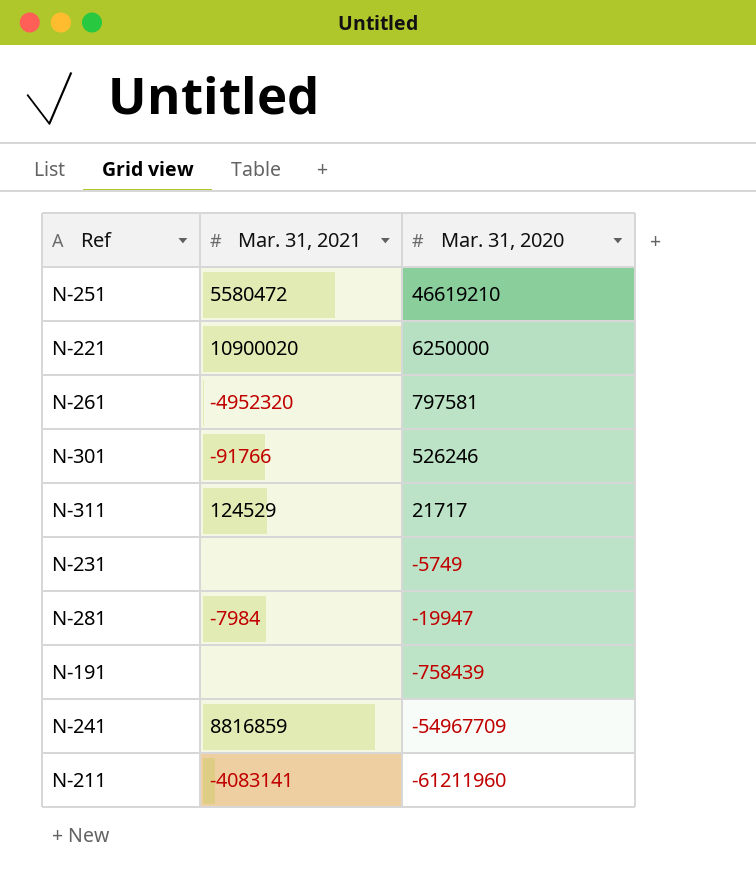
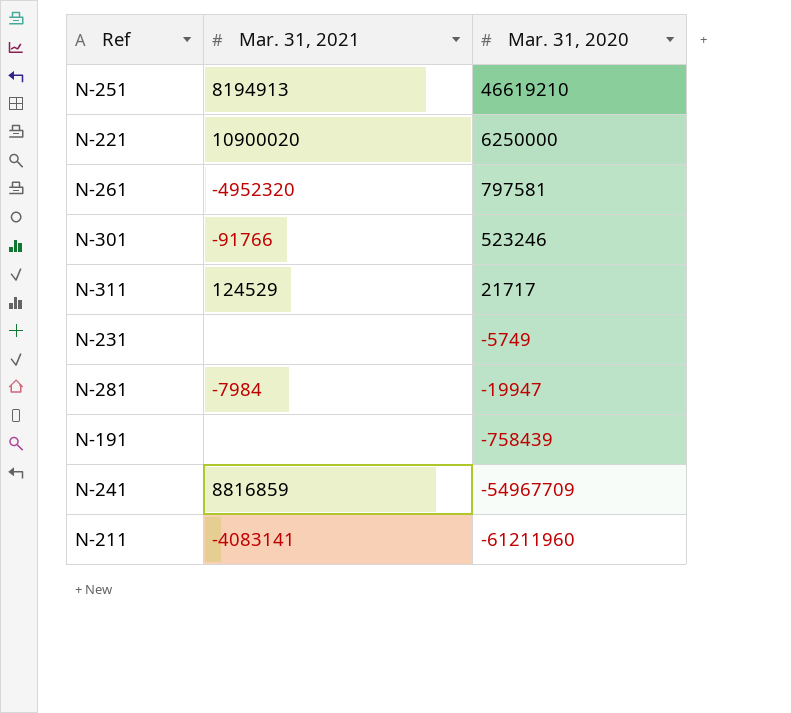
N-251 | Mar. 31, 2021: 5580472 -> 8194913
N-301 | Mar. 31, 2020: 526246 -> 523246

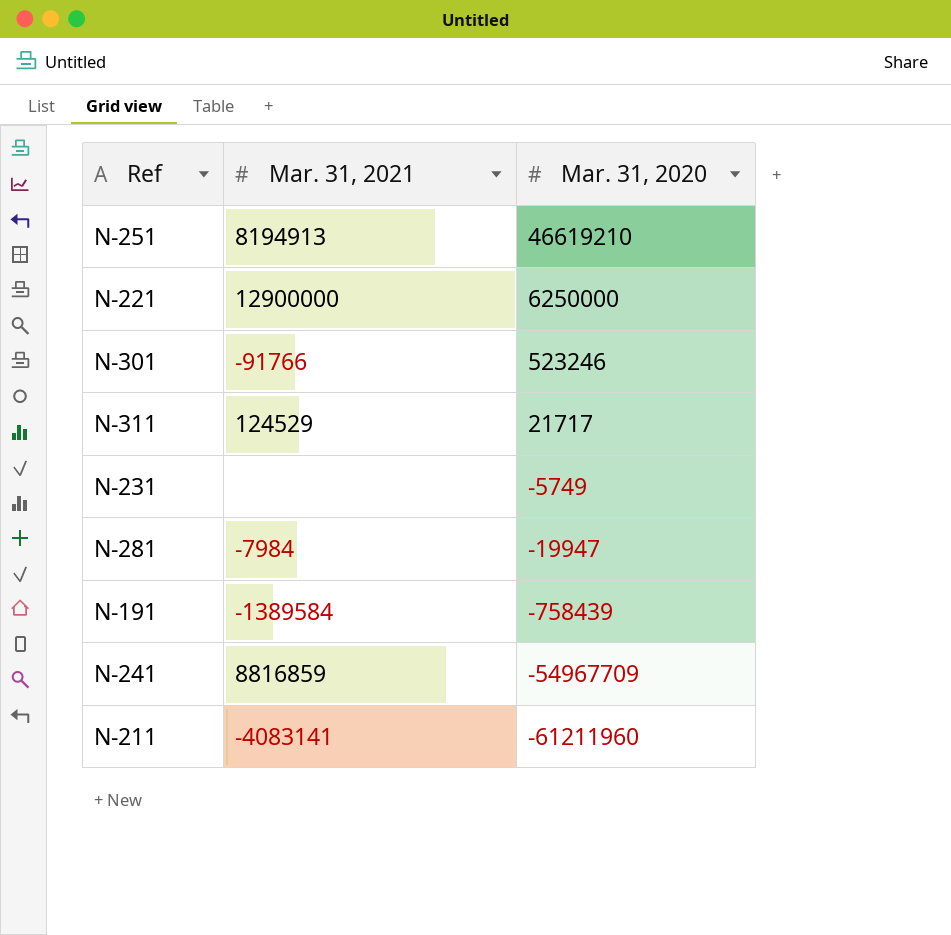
row N-261: -4952320 | 797581 -> none
N-221 | Mar. 31, 2021: 10900020 -> 12900000
N-191 | Mar. 31, 2021: none -> -1389584

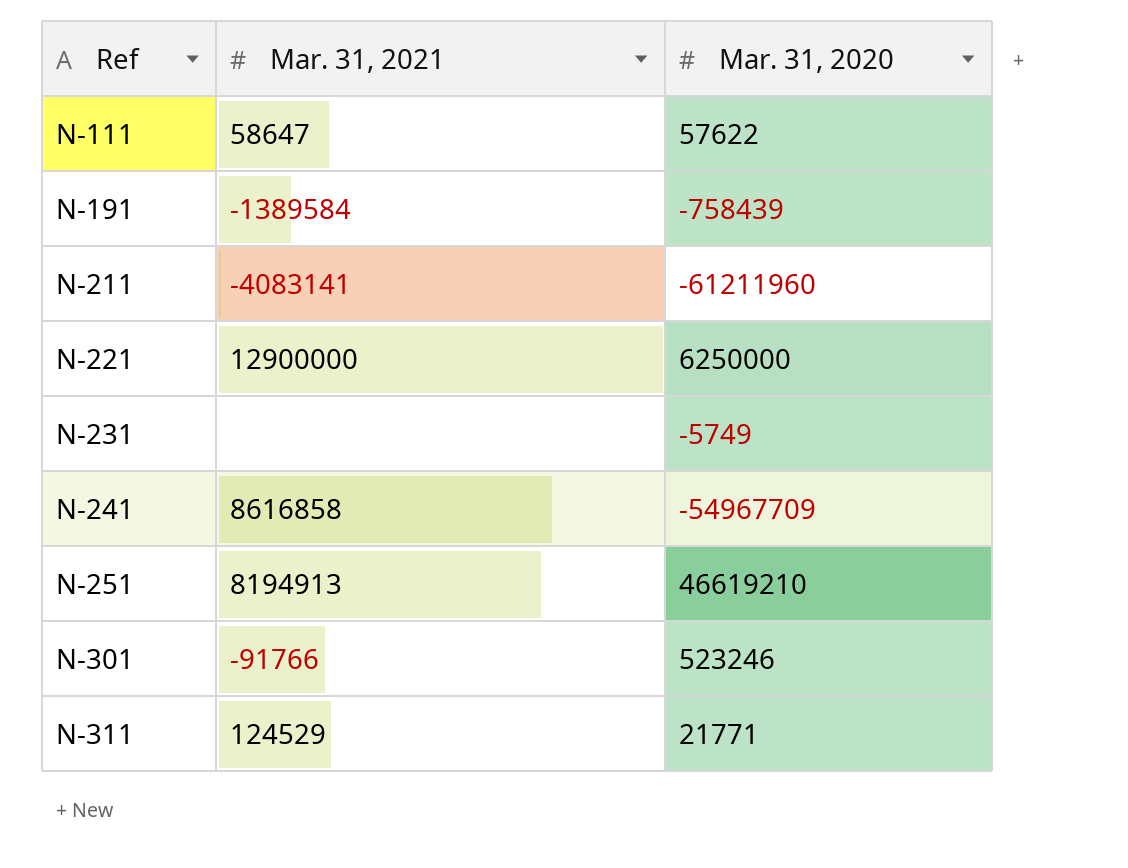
row order: Mar. 31, 2020 descending -> Ref ascending
row N-281: -7984 | -19947 -> none
row N-111: none -> 58647 | 57622
N-241 | Mar. 31, 2021: 8816859 -> 8616858
N-311 | Mar. 31, 2020: 21717 -> 21771

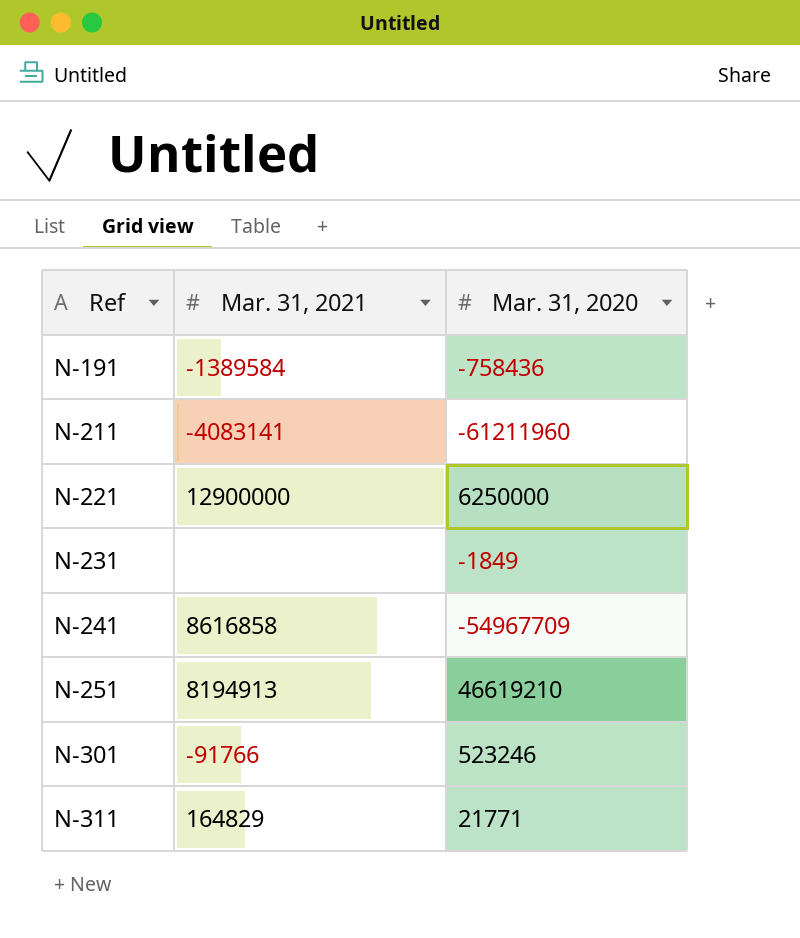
row N-111: 58647 | 57622 -> none
N-191 | Mar. 31, 2020: -758439 -> -758436
N-231 | Mar. 31, 2020: -5749 -> -1849
N-311 | Mar. 31, 2021: 124529 -> 164829

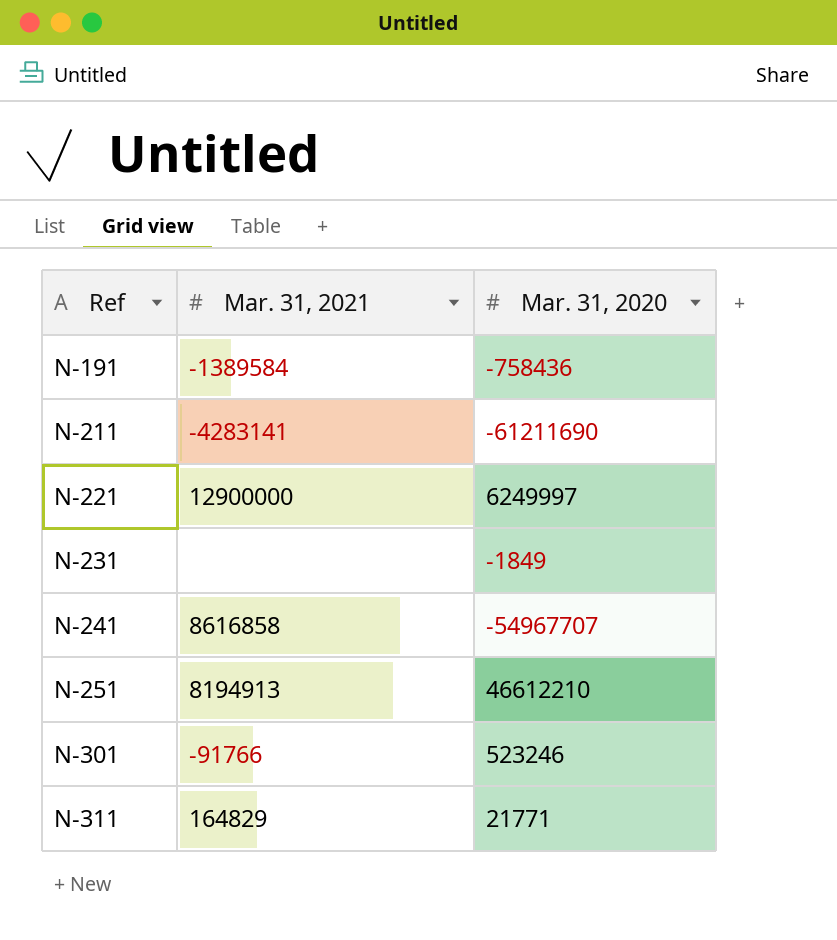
N-211 | Mar. 31, 2021: -4083141 -> -4283141
N-211 | Mar. 31, 2020: -61211960 -> -61211690
N-221 | Mar. 31, 2020: 6250000 -> 6249997
N-241 | Mar. 31, 2020: -54967709 -> -54967707
N-251 | Mar. 31, 2020: 46619210 -> 46612210

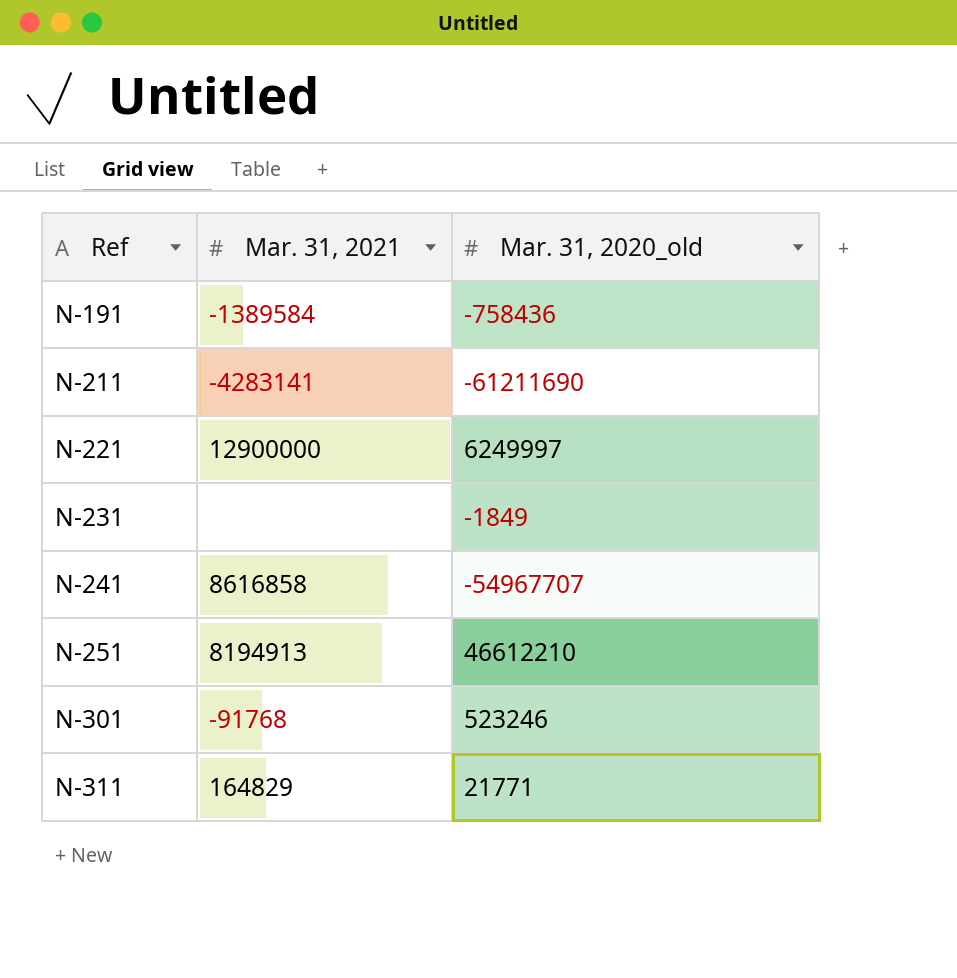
column name: Mar. 31, 2020 -> Mar. 31, 2020_old
N-301 | Mar. 31, 2021: -91766 -> -91768

